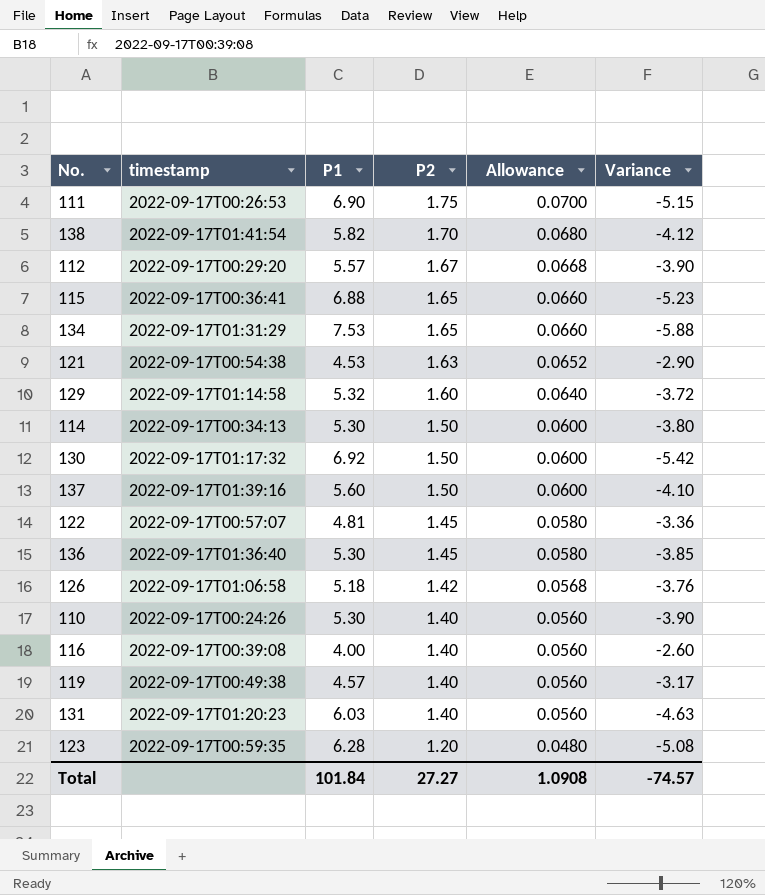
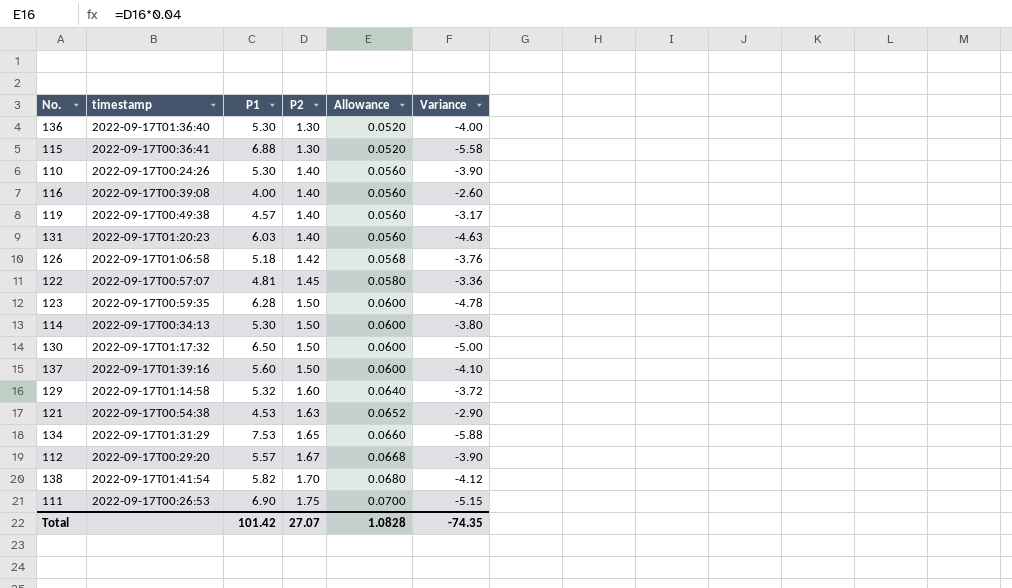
row order: P2 descending -> P2 ascending
136 | P2: 1.45 -> 1.30
136 | Allowance: 0.0580 -> 0.0520
136 | Variance: -3.85 -> -4.00
115 | P2: 1.65 -> 1.30
115 | Allowance: 0.0660 -> 0.0520
115 | Variance: -5.23 -> -5.58
123 | P2: 1.20 -> 1.50
123 | Allowance: 0.0480 -> 0.0600
123 | Variance: -5.08 -> -4.78
130 | P1: 6.92 -> 6.50
130 | Variance: -5.42 -> -5.00
Total | P1: 101.84 -> 101.42
Total | P2: 27.27 -> 27.07
Total | Allowance: 1.0908 -> 1.0828
Total | Variance: -74.57 -> -74.35

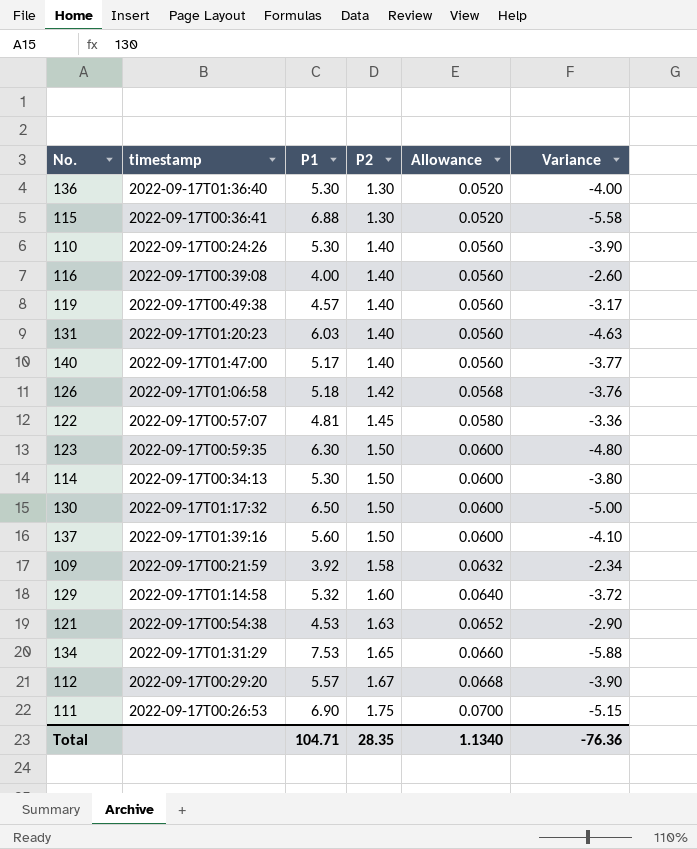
row 138: 2022-09-17T01:41:54 | 5.82 | 1.70 | 0.0680 | -4.12 -> none
row 140: none -> 2022-09-17T01:47:00 | 5.17 | 1.40 | 0.0560 | -3.77
123 | P1: 6.28 -> 6.30
123 | Variance: -4.78 -> -4.80
row 109: none -> 2022-09-17T00:21:59 | 3.92 | 1.58 | 0.0632 | -2.34
Total | P1: 101.42 -> 104.71
Total | P2: 27.07 -> 28.35
Total | Allowance: 1.0828 -> 1.1340
Total | Variance: -74.35 -> -76.36

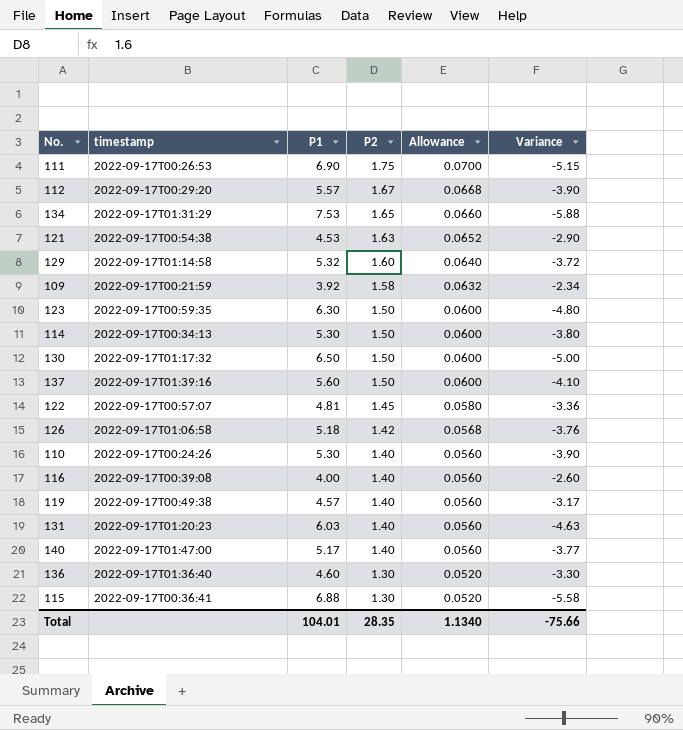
row order: P2 ascending -> P2 descending
136 | P1: 5.30 -> 4.60
136 | Variance: -4.00 -> -3.30
Total | P1: 104.71 -> 104.01
Total | Variance: -76.36 -> -75.66

